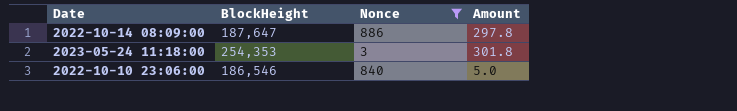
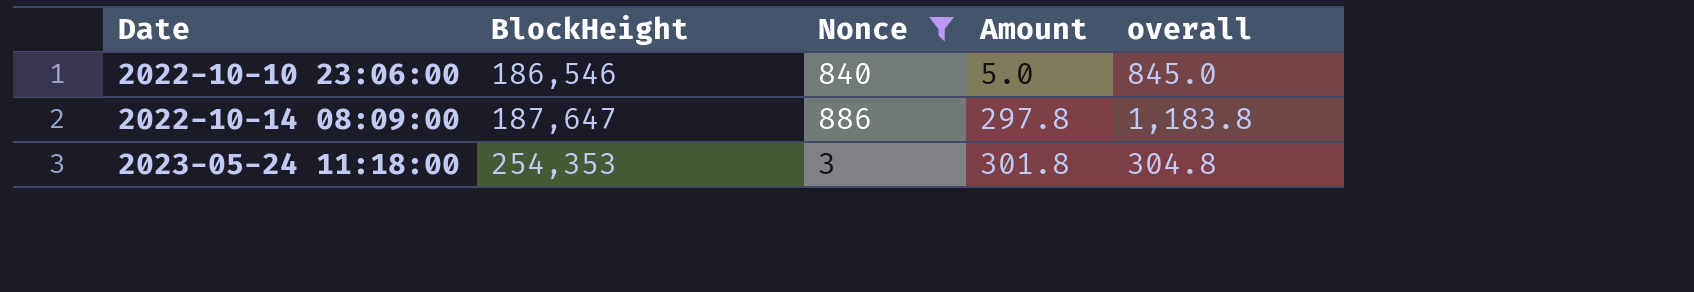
row order: none -> Date ascending
column overall | formula: none -> [Nonce] + [Amount]

